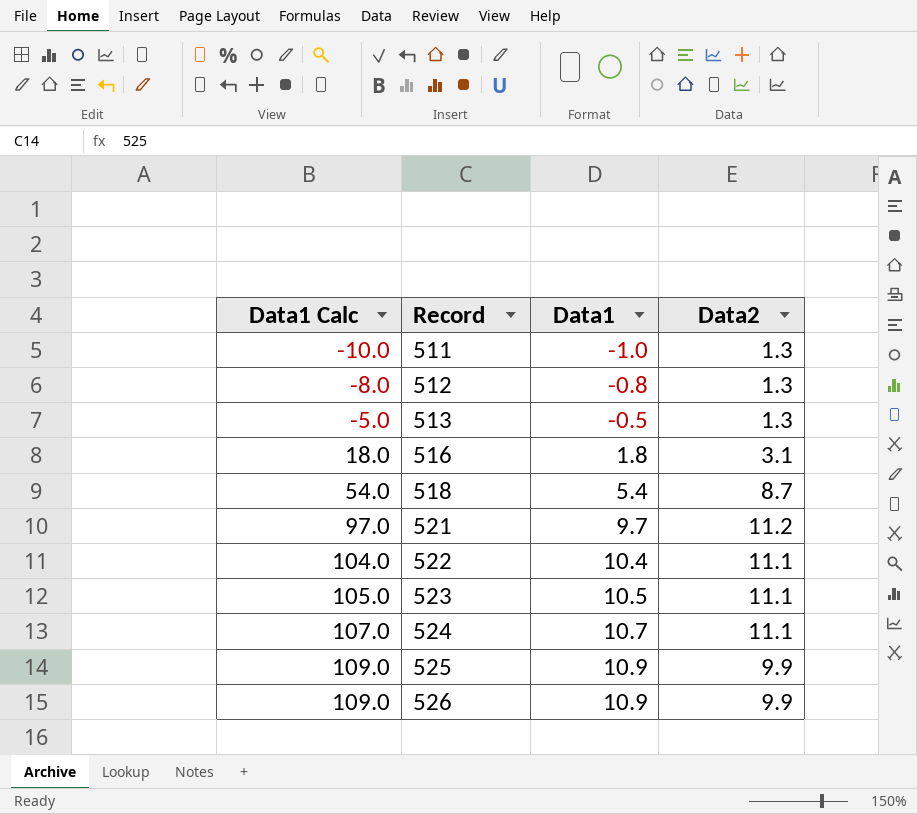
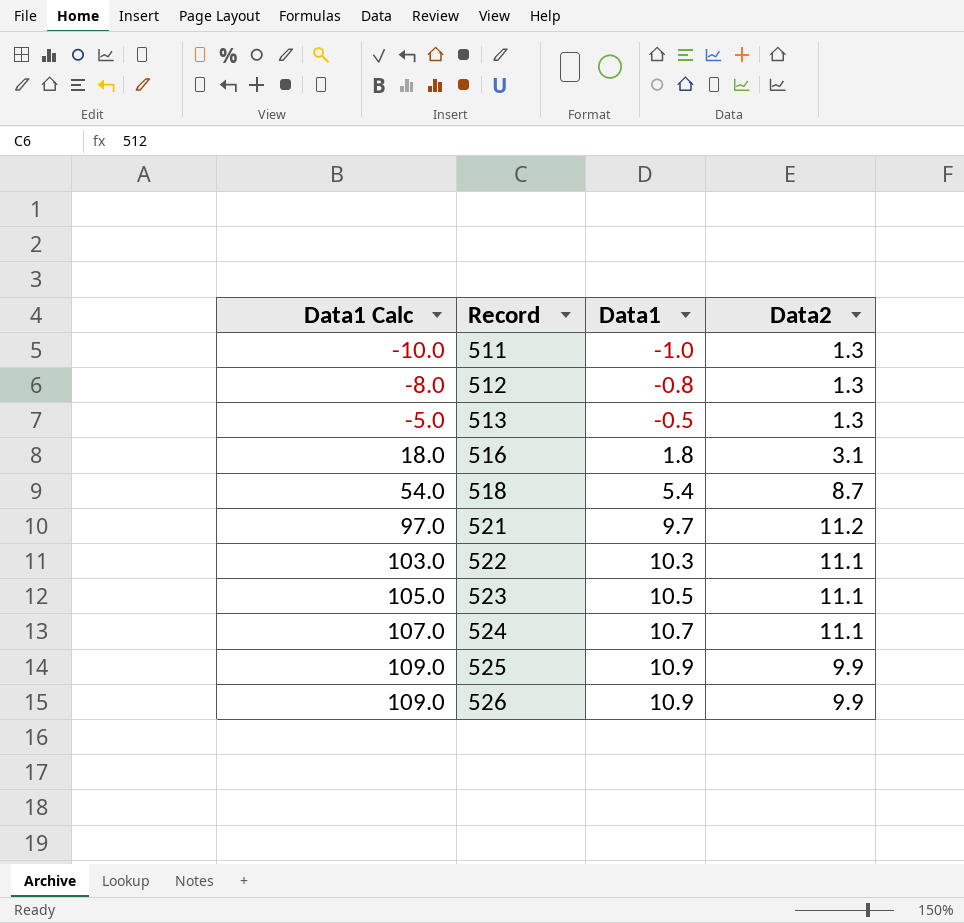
522 | Data1 Calc: 104.0 -> 103.0
522 | Data1: 10.4 -> 10.3

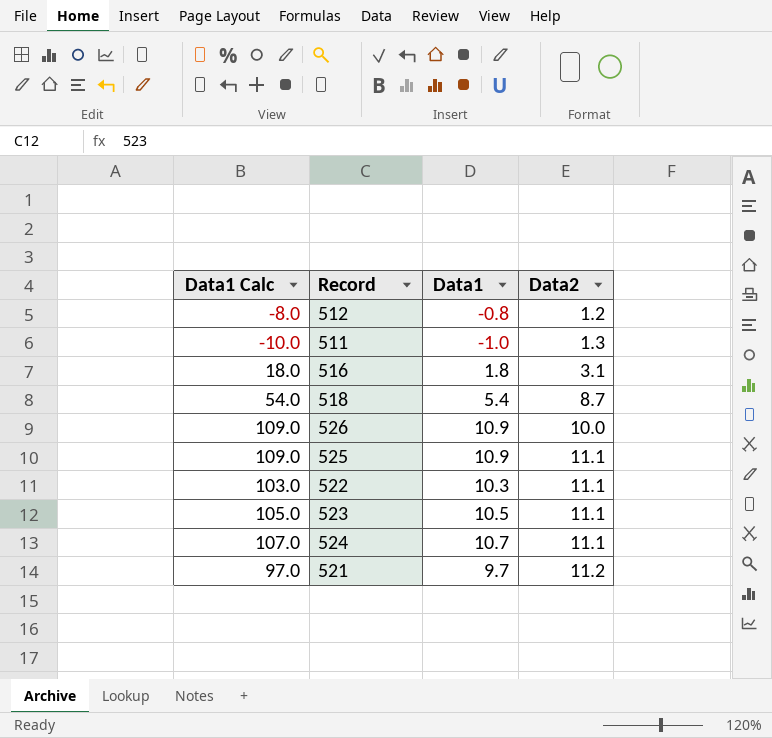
row order: Data1 Calc ascending -> Data2 ascending
row 513: -5.0 | -0.5 | 1.3 -> none
512 | Data2: 1.3 -> 1.2
526 | Data2: 9.9 -> 10.0
525 | Data2: 9.9 -> 11.1

